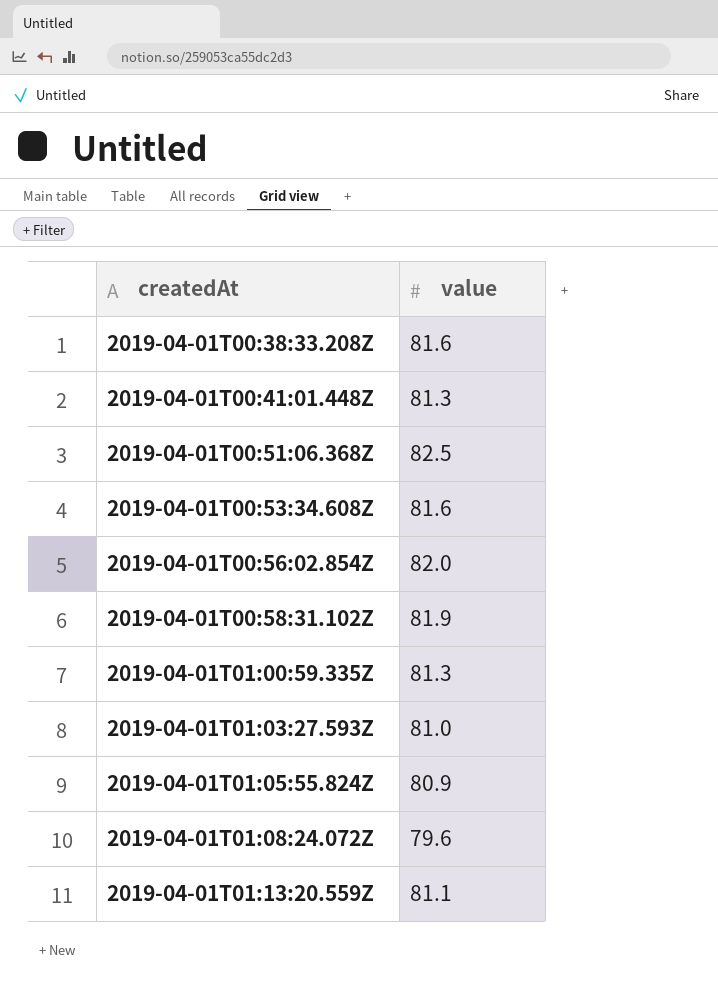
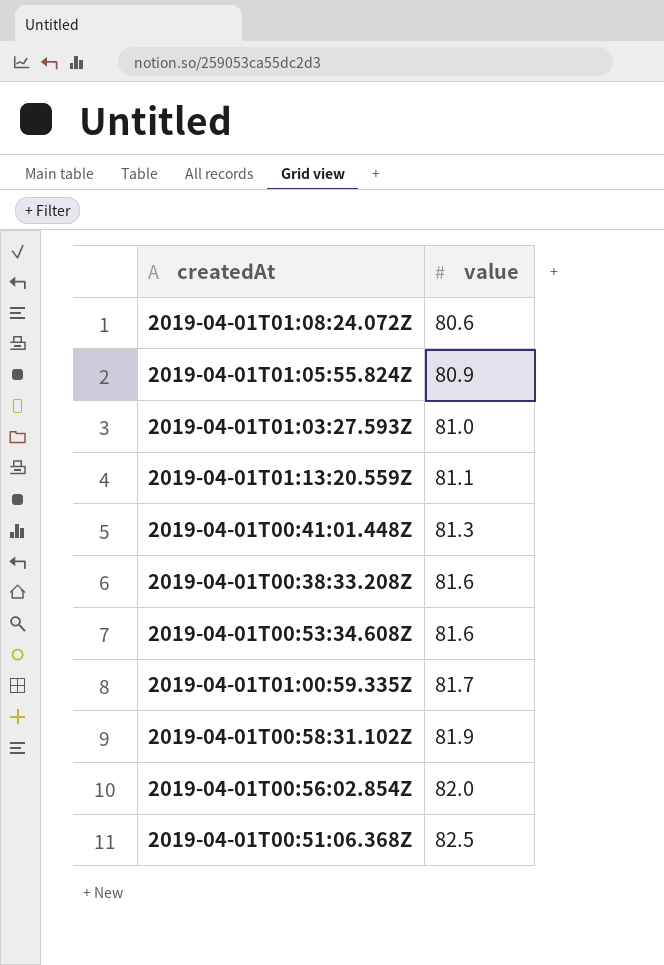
row order: createdAt ascending -> value ascending
2019-04-01T01:08:24.072Z | value: 79.6 -> 80.6
2019-04-01T01:00:59.335Z | value: 81.3 -> 81.7

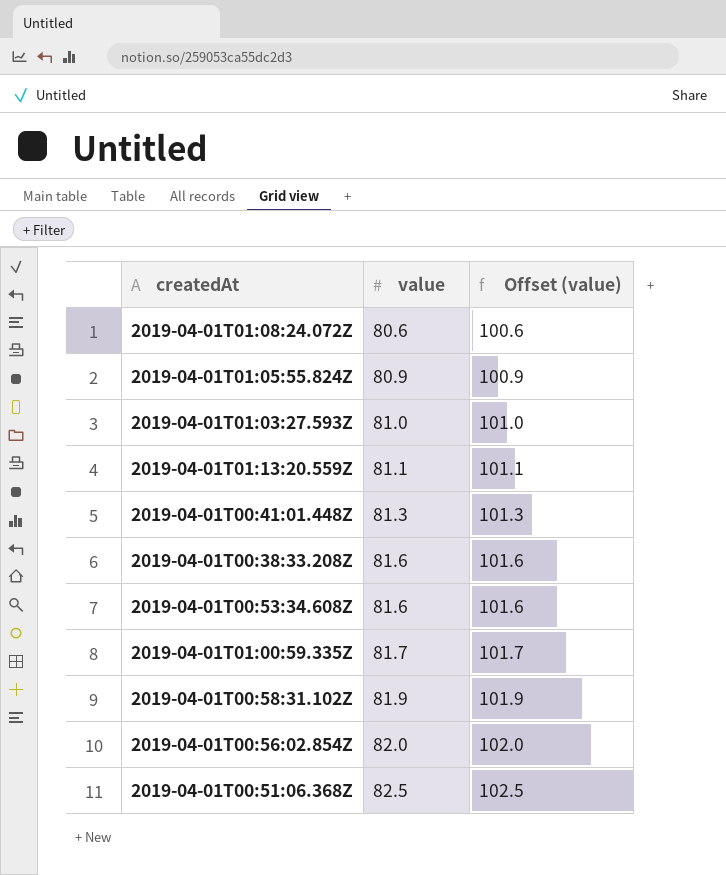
column Offset (value) | formula: none -> [value] + 20

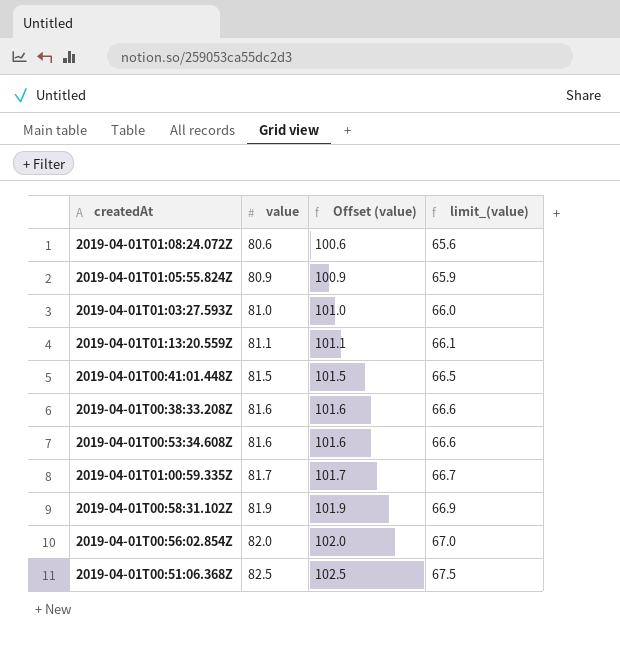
column limit_(value) | formula: none -> [value] - 15
2019-04-01T00:41:01.448Z | value: 81.3 -> 81.5
2019-04-01T00:41:01.448Z | Offset (value): 101.3 -> 101.5

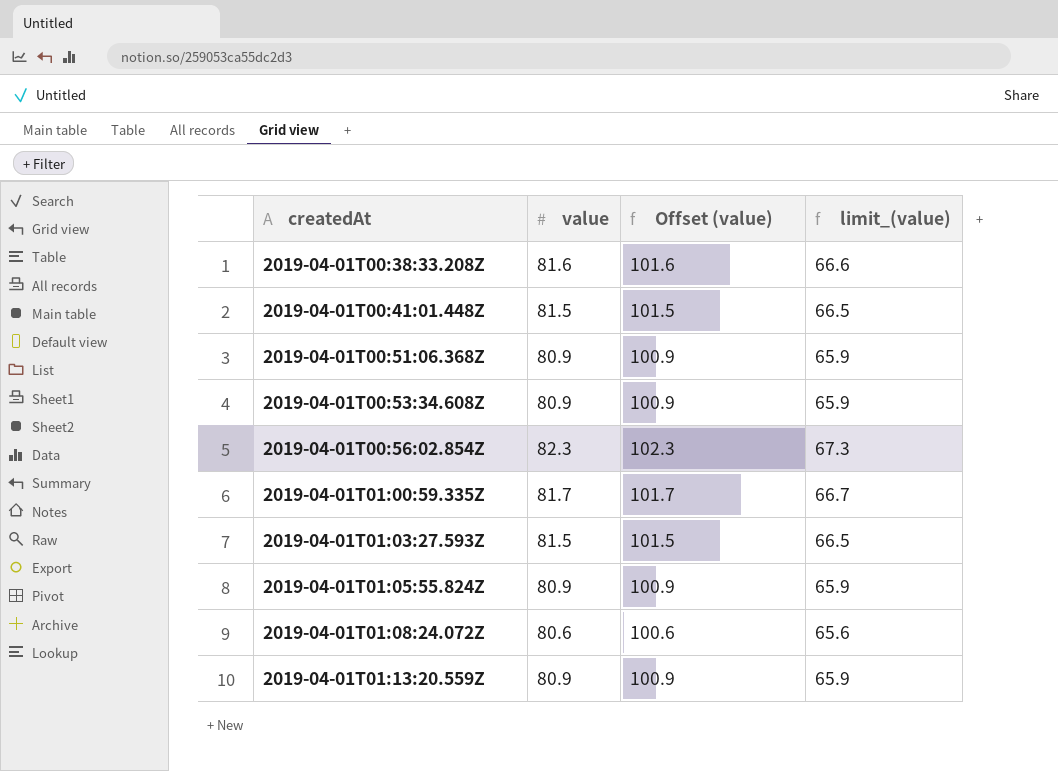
row order: value ascending -> createdAt ascending
row 2019-04-01T00:58:31.102Z: 81.9 | 101.9 | 66.9 -> none
2019-04-01T00:51:06.368Z | value: 82.5 -> 80.9
2019-04-01T00:51:06.368Z | Offset (value): 102.5 -> 100.9
2019-04-01T00:51:06.368Z | limit_(value): 67.5 -> 65.9
2019-04-01T00:53:34.608Z | value: 81.6 -> 80.9
2019-04-01T00:53:34.608Z | Offset (value): 101.6 -> 100.9
2019-04-01T00:53:34.608Z | limit_(value): 66.6 -> 65.9
2019-04-01T00:56:02.854Z | value: 82.0 -> 82.3
2019-04-01T00:56:02.854Z | Offset (value): 102.0 -> 102.3
2019-04-01T00:56:02.854Z | limit_(value): 67.0 -> 67.3
2019-04-01T01:03:27.593Z | value: 81.0 -> 81.5
2019-04-01T01:03:27.593Z | Offset (value): 101.0 -> 101.5
2019-04-01T01:03:27.593Z | limit_(value): 66.0 -> 66.5
2019-04-01T01:13:20.559Z | value: 81.1 -> 80.9
2019-04-01T01:13:20.559Z | Offset (value): 101.1 -> 100.9
2019-04-01T01:13:20.559Z | limit_(value): 66.1 -> 65.9

